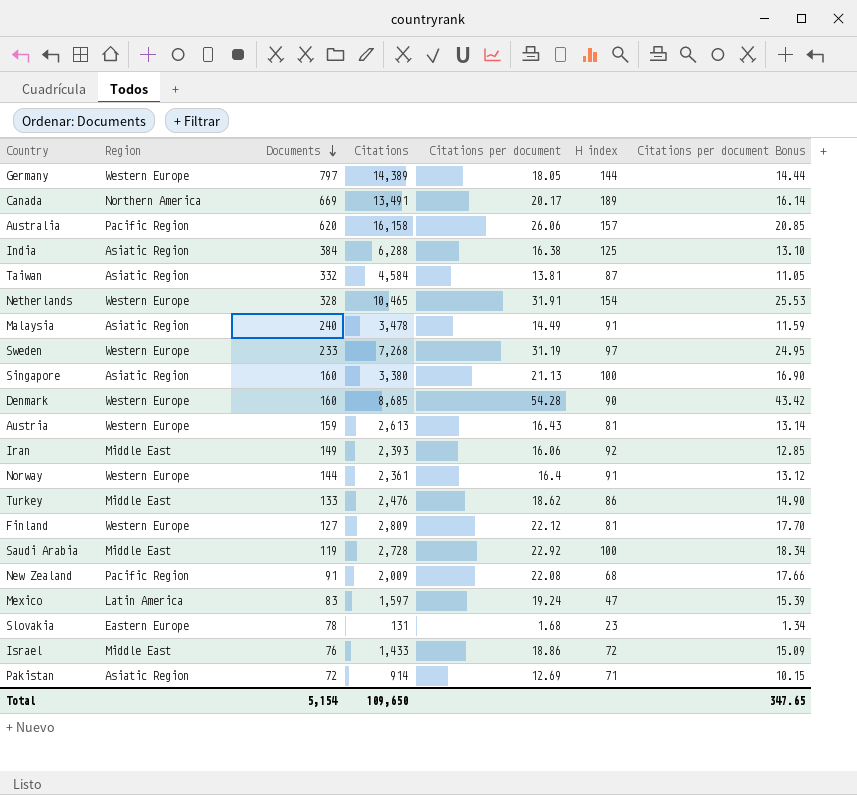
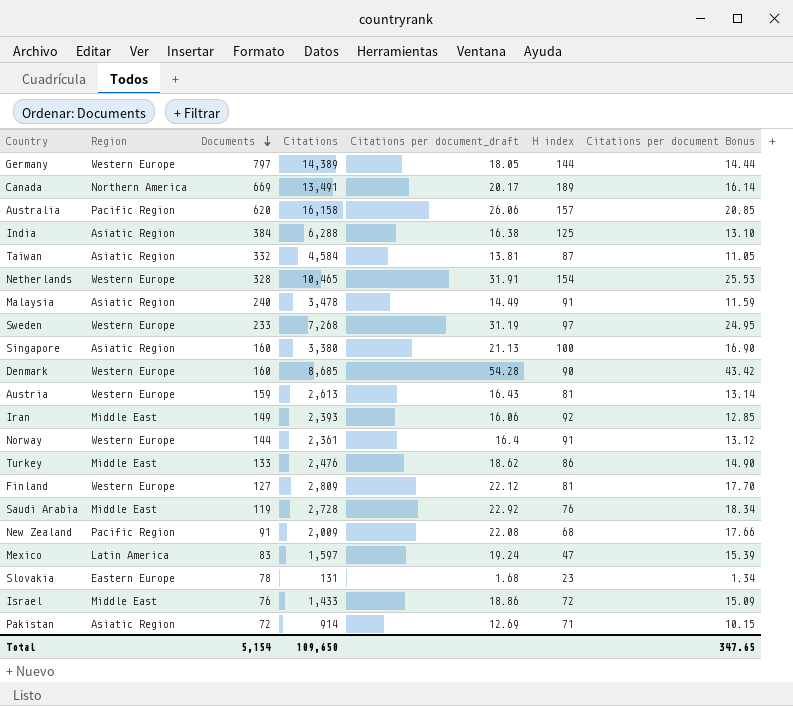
column name: Citations per document -> Citations per document_draft
Saudi Arabia | H index: 100 -> 76

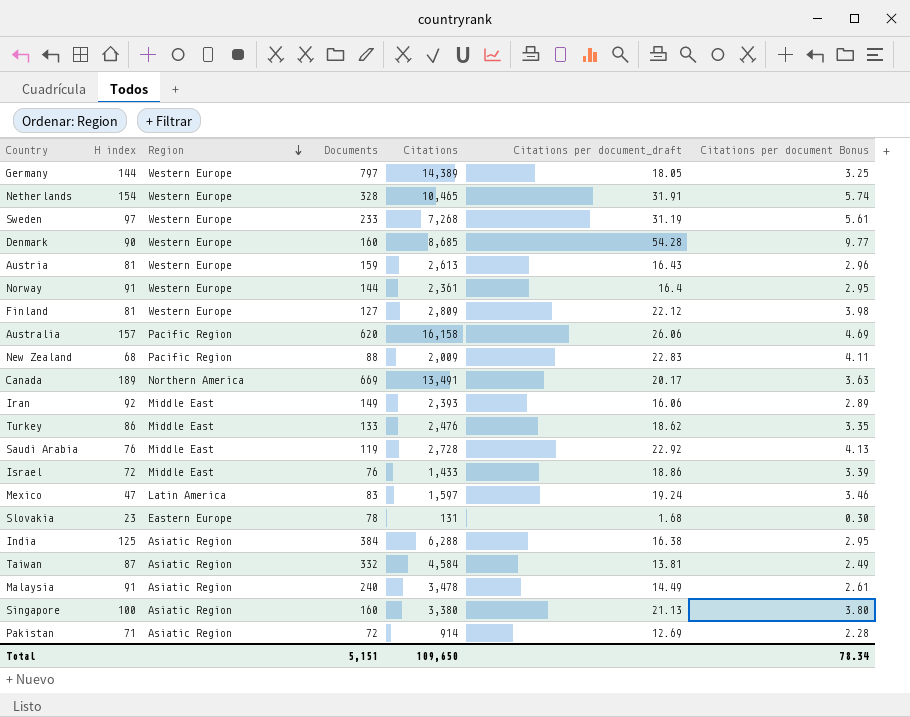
row order: Documents descending -> Region descending
column H index | position: 6 -> 2
column Citations per document Bonus | formula: [Citations per document_draft] * 0.8 -> [Citations per document_draft] * 0.18
New Zealand | Documents: 91 -> 88
New Zealand | Citations per document_draft: 22.08 -> 22.83
Total | Documents: 5,154 -> 5,151
Total | Citations per document Bonus: 347.65 -> 78.34

